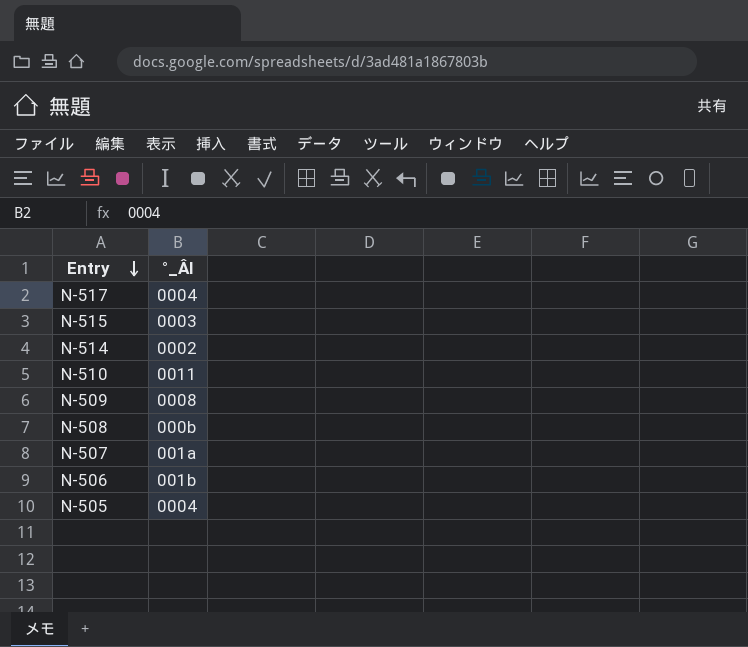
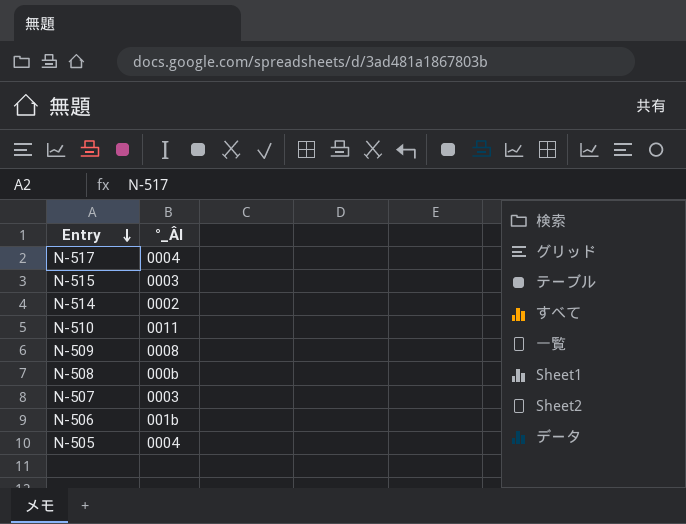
N-507 | °_ÂI: 001a -> 0003

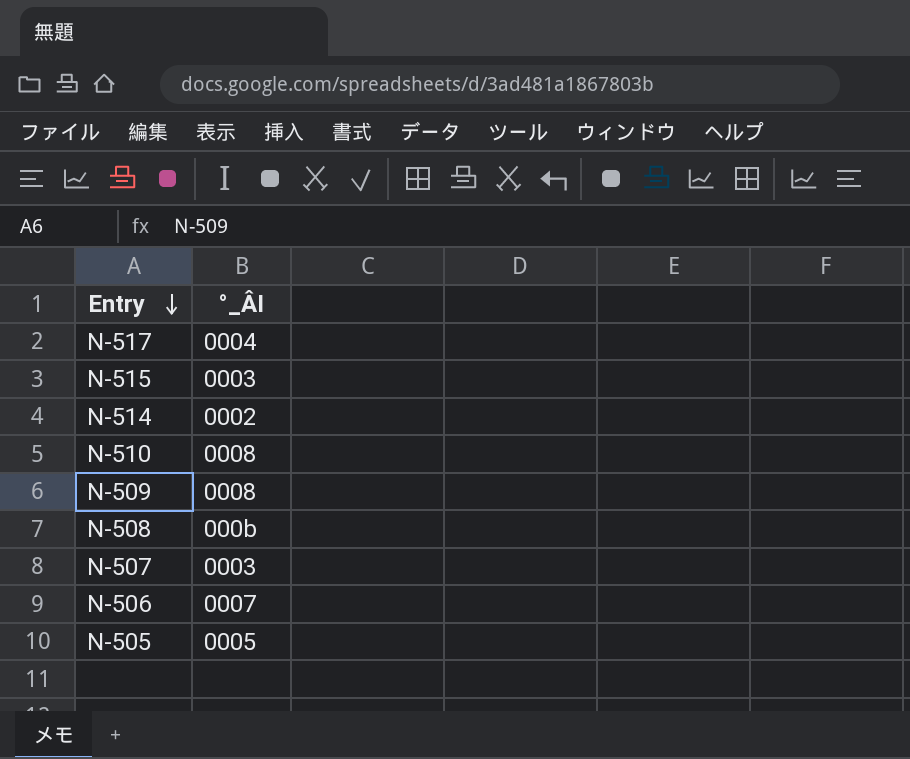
N-510 | °_ÂI: 0011 -> 0008
N-506 | °_ÂI: 001b -> 0007
N-505 | °_ÂI: 0004 -> 0005

